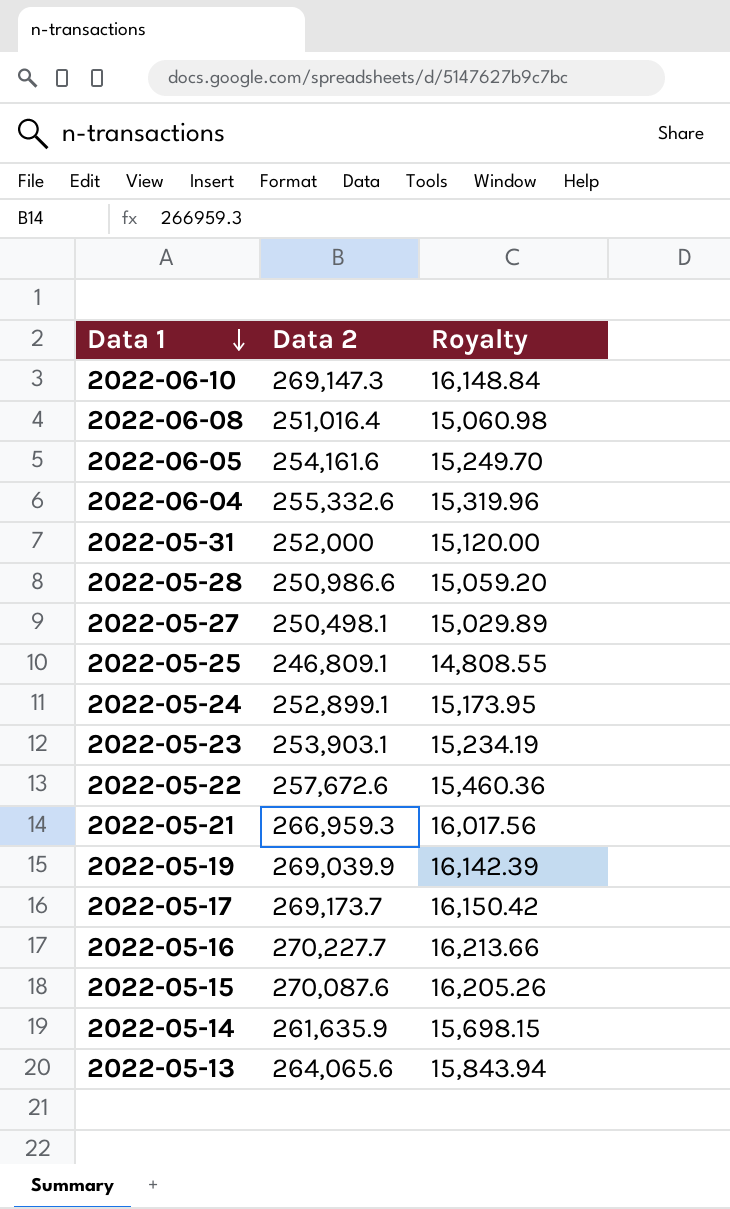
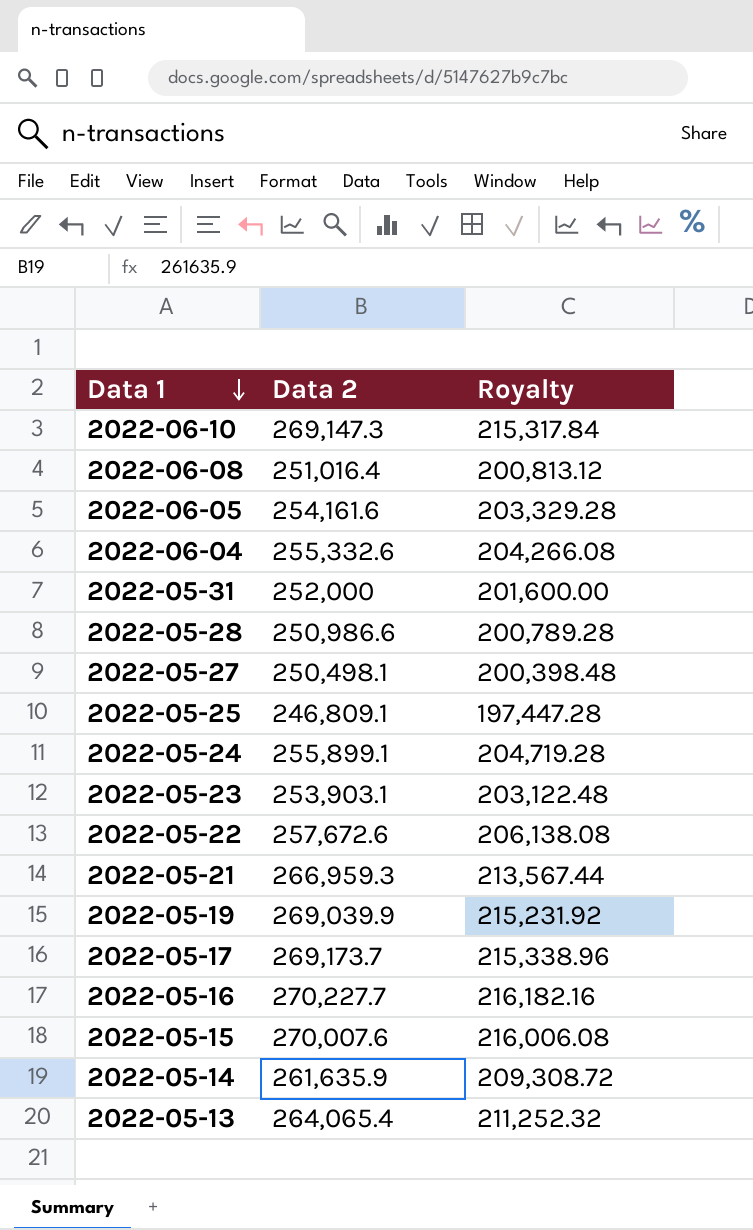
column Royalty | formula: [Data 2] * 0.06 -> [Data 2] * 0.8
2022-05-24 | Data 2: 252,899.1 -> 255,899.1
2022-05-15 | Data 2: 270,087.6 -> 270,007.6
2022-05-13 | Data 2: 264,065.6 -> 264,065.4

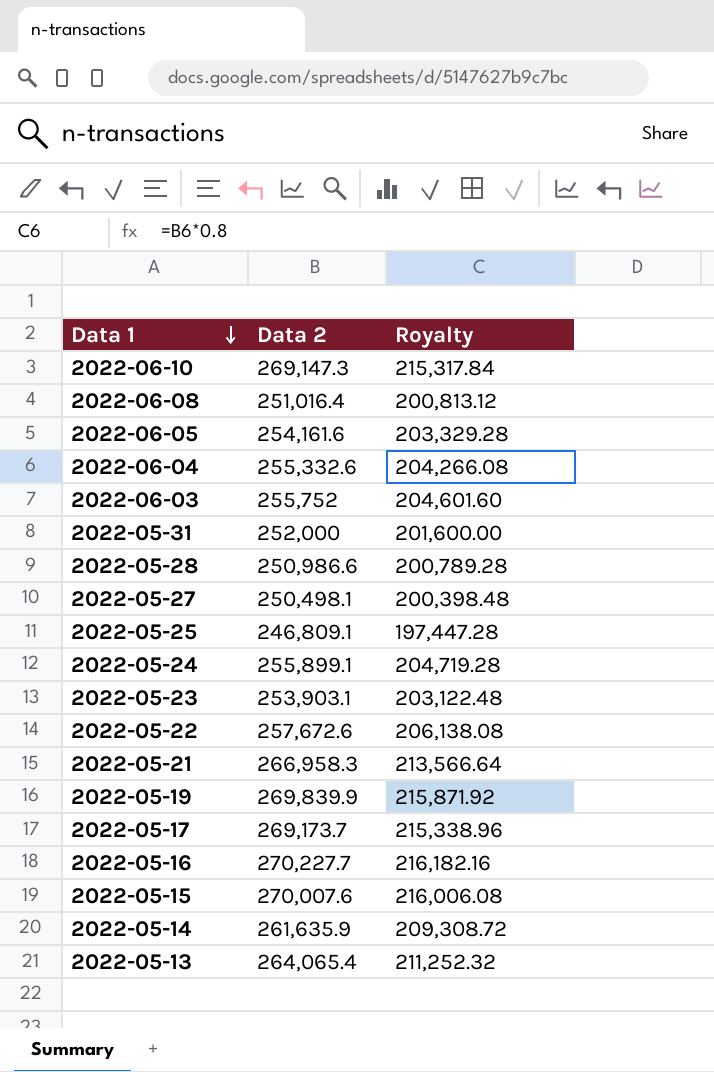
row 2022-06-03: none -> 255,752 | 204,601.60
2022-05-21 | Data 2: 266,959.3 -> 266,958.3
2022-05-21 | Royalty: 213,567.44 -> 213,566.64
2022-05-19 | Data 2: 269,039.9 -> 269,839.9
2022-05-19 | Royalty: 215,231.92 -> 215,871.92

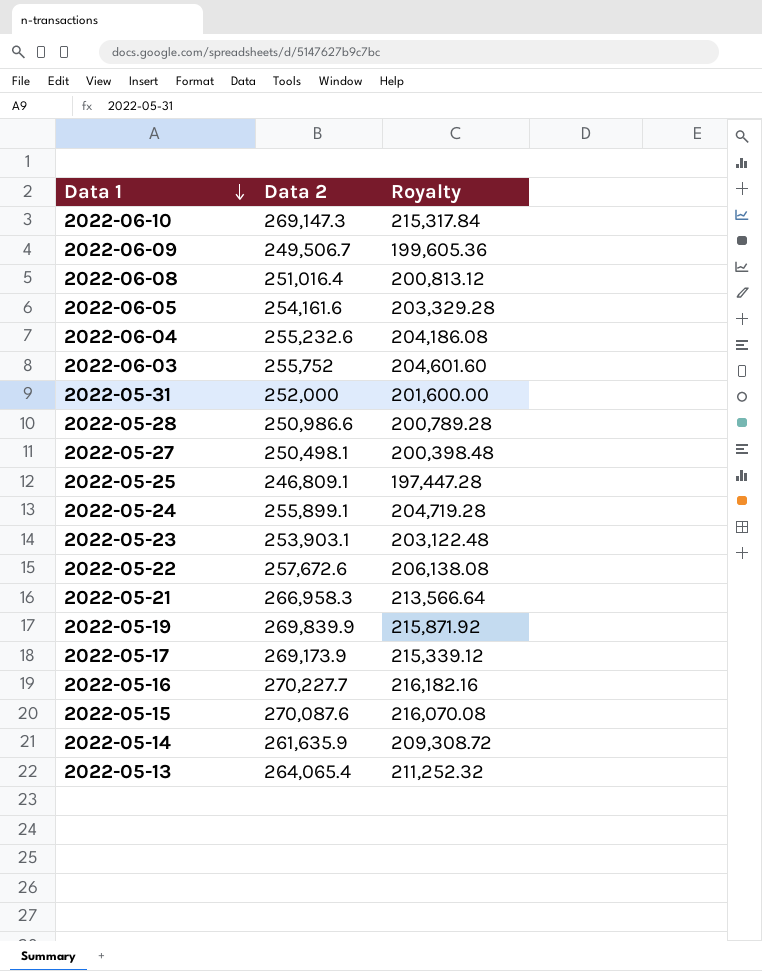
row 2022-06-09: none -> 249,506.7 | 199,605.36
2022-06-04 | Data 2: 255,332.6 -> 255,232.6
2022-06-04 | Royalty: 204,266.08 -> 204,186.08
2022-05-17 | Data 2: 269,173.7 -> 269,173.9
2022-05-17 | Royalty: 215,338.96 -> 215,339.12
2022-05-15 | Data 2: 270,007.6 -> 270,087.6
2022-05-15 | Royalty: 216,006.08 -> 216,070.08

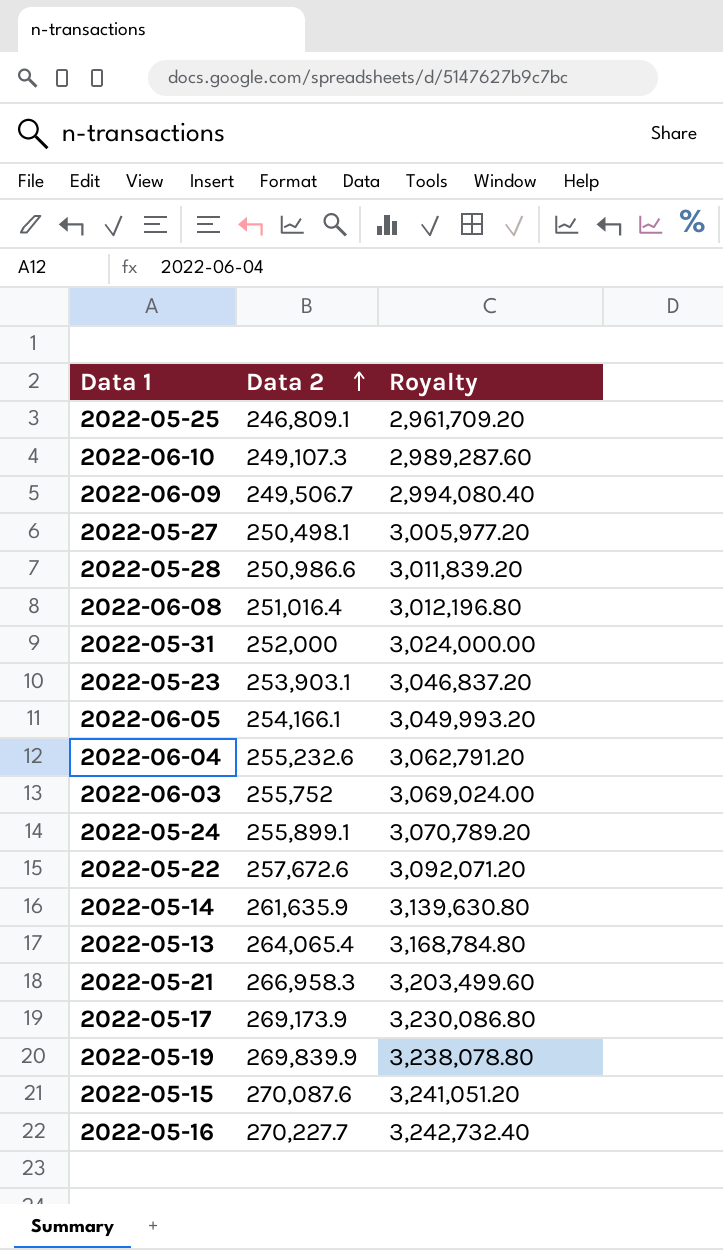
row order: Data 1 descending -> Data 2 ascending
column Royalty | formula: [Data 2] * 0.8 -> [Data 2] * 12
2022-06-10 | Data 2: 269,147.3 -> 249,107.3
2022-06-05 | Data 2: 254,161.6 -> 254,166.1

